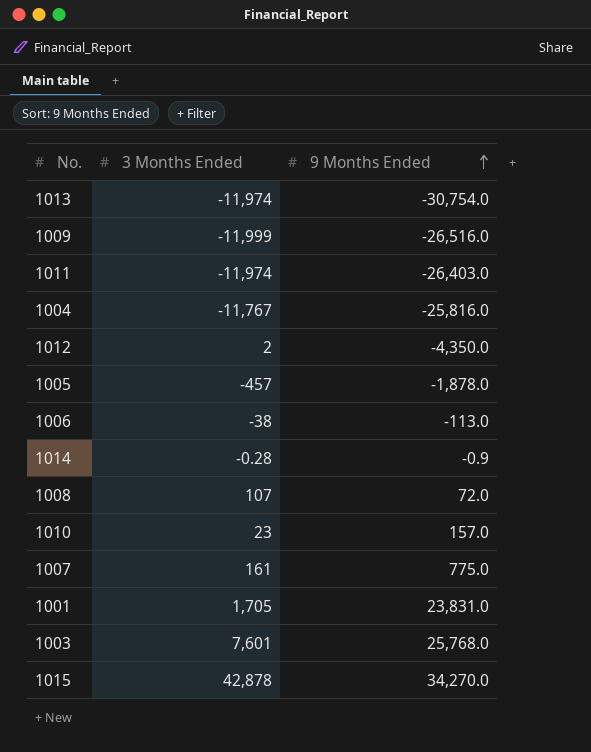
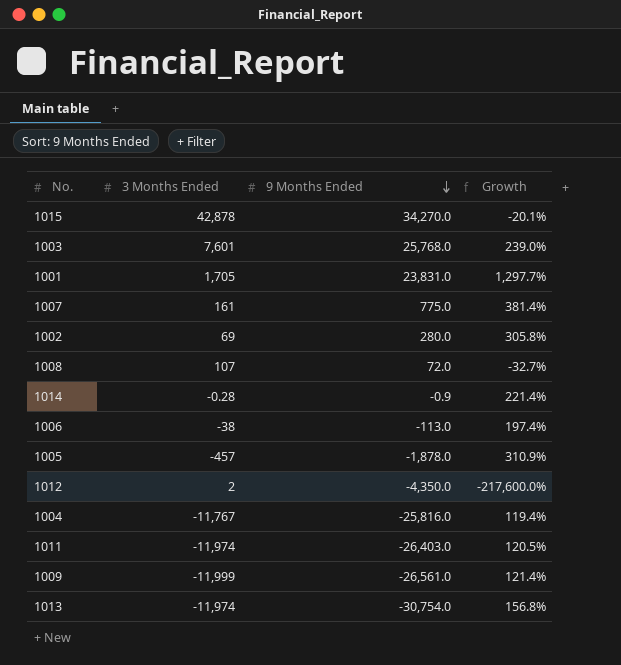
row order: 9 Months Ended ascending -> 9 Months Ended descending
column Growth | formula: none -> ([9 Months Ended] - [3 Months Ended]) / [3 Months Ended]
row 1010: 23 | 157.0 -> none
row 1002: none -> 69 | 280.0 | 305.8%
1009 | 9 Months Ended: -26,516.0 -> -26,561.0

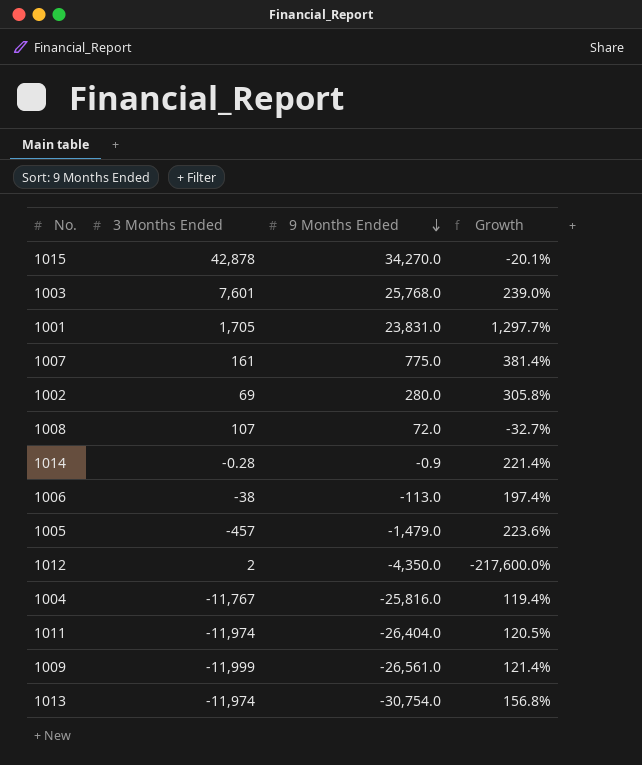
1005 | 9 Months Ended: -1,878.0 -> -1,479.0
1005 | Growth: 310.9% -> 223.6%
1011 | 9 Months Ended: -26,403.0 -> -26,404.0

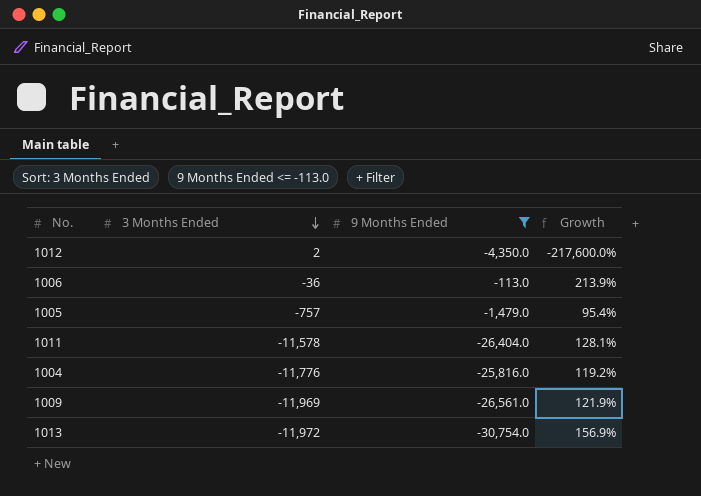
filter: none -> 9 Months Ended <= -113.0
row order: 9 Months Ended descending -> 3 Months Ended descending
1006 | 3 Months Ended: -38 -> -36
1006 | Growth: 197.4% -> 213.9%
1005 | 3 Months Ended: -457 -> -757
1005 | Growth: 223.6% -> 95.4%
1011 | 3 Months Ended: -11,974 -> -11,578
1011 | Growth: 120.5% -> 128.1%
1004 | 3 Months Ended: -11,767 -> -11,776
1004 | Growth: 119.4% -> 119.2%
1009 | 3 Months Ended: -11,999 -> -11,969
1009 | Growth: 121.4% -> 121.9%
1013 | 3 Months Ended: -11,974 -> -11,972
1013 | Growth: 156.8% -> 156.9%

